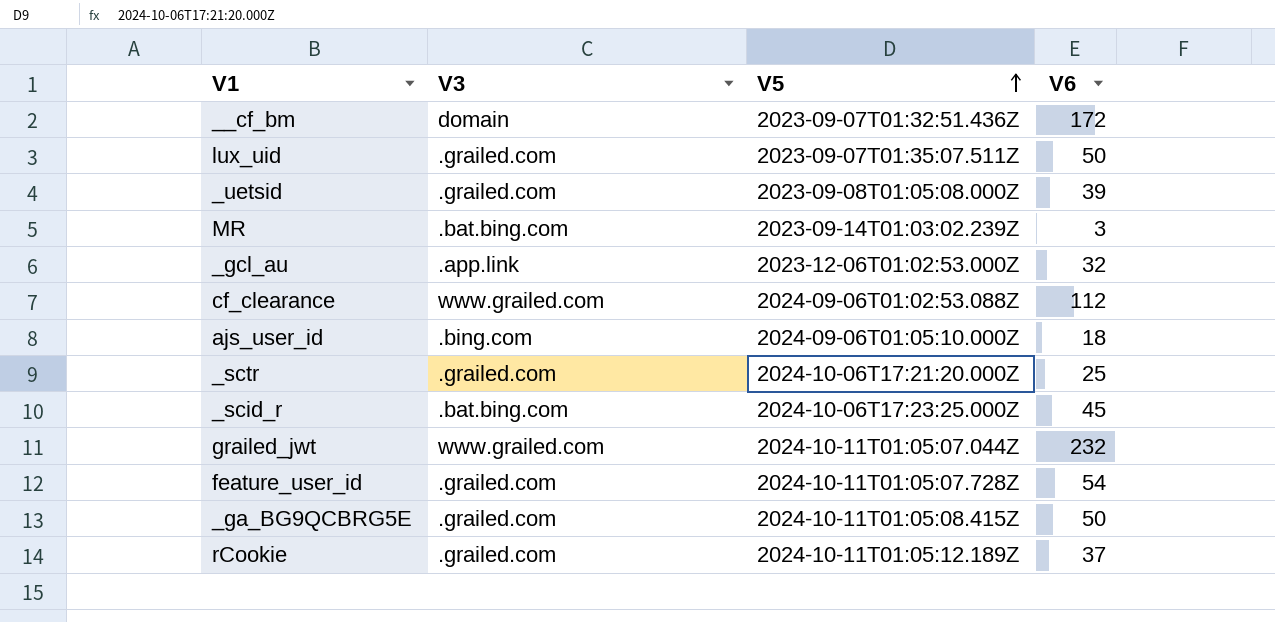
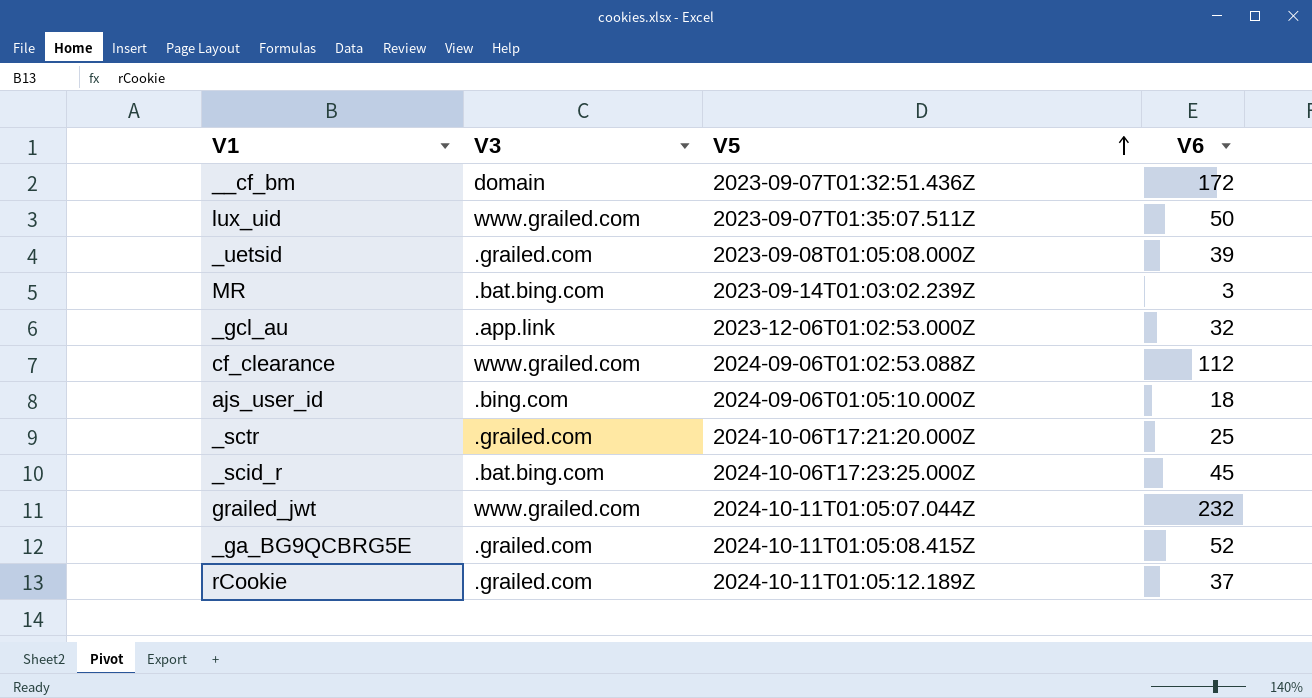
row feature_user_id: .grailed.com | 2024-10-11T01:05:07.728Z | 54 -> none
lux_uid | V3: .grailed.com -> www.grailed.com
_ga_BG9QCBRG5E | V6: 50 -> 52

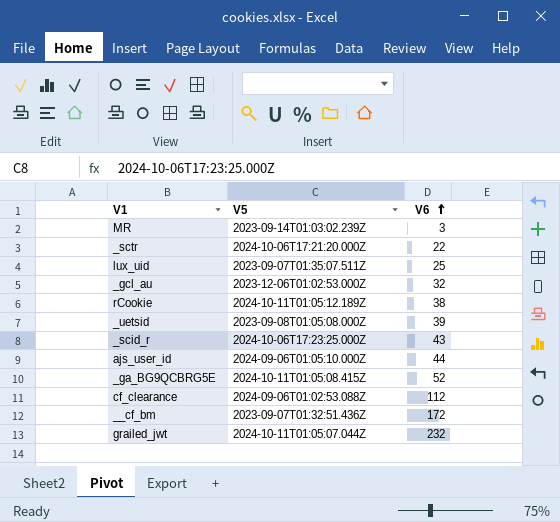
row order: V5 ascending -> V6 ascending
column V3 | position: 2 -> none
_sctr | V6: 25 -> 22
lux_uid | V6: 50 -> 25
rCookie | V6: 37 -> 38
_scid_r | V6: 45 -> 43
ajs_user_id | V6: 18 -> 44

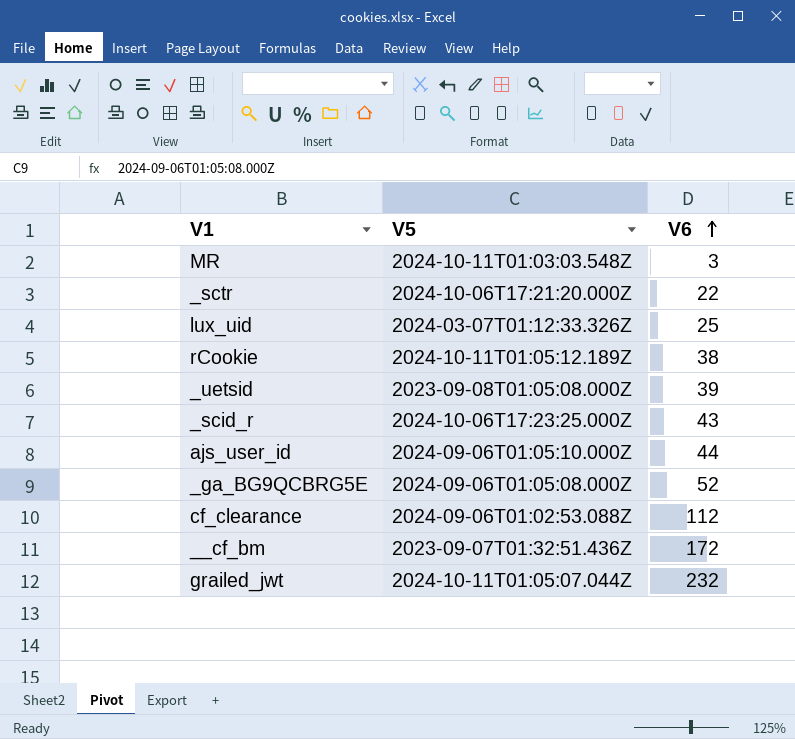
row _gcl_au: 2023-12-06T01:02:53.000Z | 32 -> none
MR | V5: 2023-09-14T01:03:02.239Z -> 2024-10-11T01:03:03.548Z
lux_uid | V5: 2023-09-07T01:35:07.511Z -> 2024-03-07T01:12:33.326Z
_ga_BG9QCBRG5E | V5: 2024-10-11T01:05:08.415Z -> 2024-09-06T01:05:08.000Z

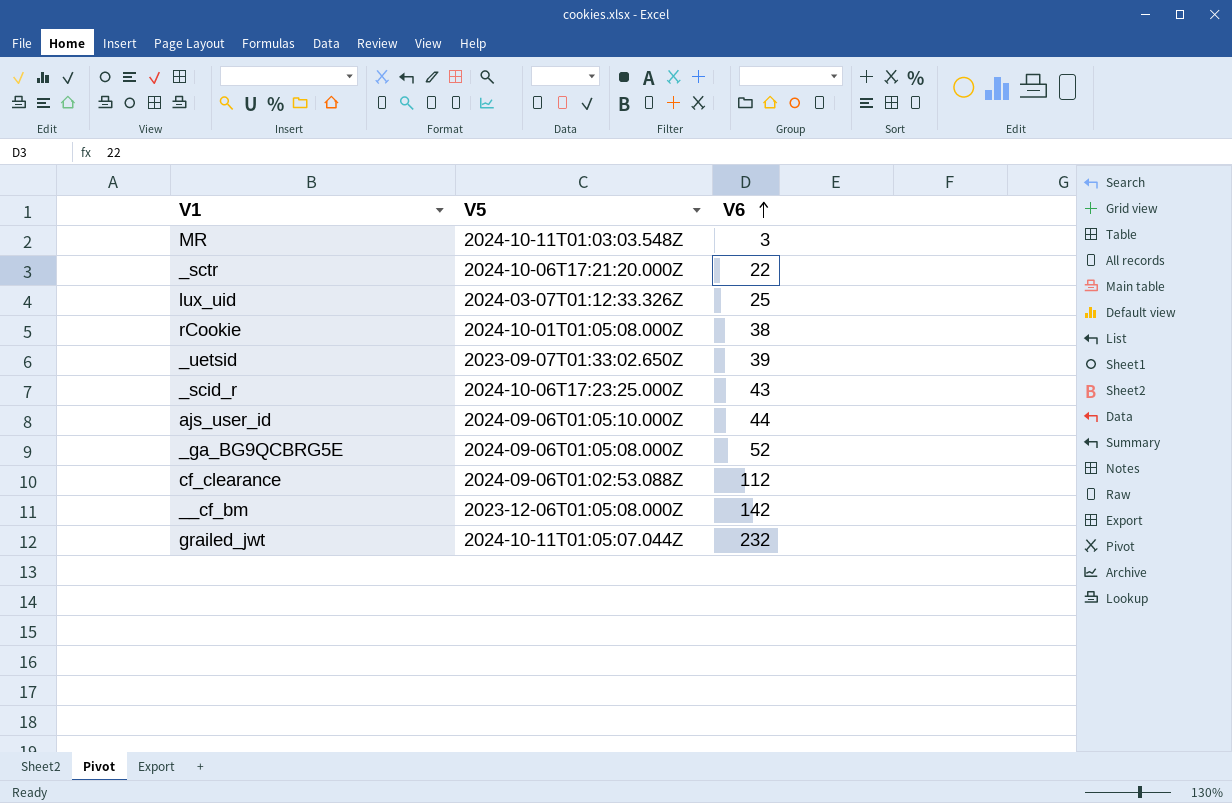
rCookie | V5: 2024-10-11T01:05:12.189Z -> 2024-10-01T01:05:08.000Z
_uetsid | V5: 2023-09-08T01:05:08.000Z -> 2023-09-07T01:33:02.650Z
__cf_bm | V5: 2023-09-07T01:32:51.436Z -> 2023-12-06T01:05:08.000Z
__cf_bm | V6: 172 -> 142

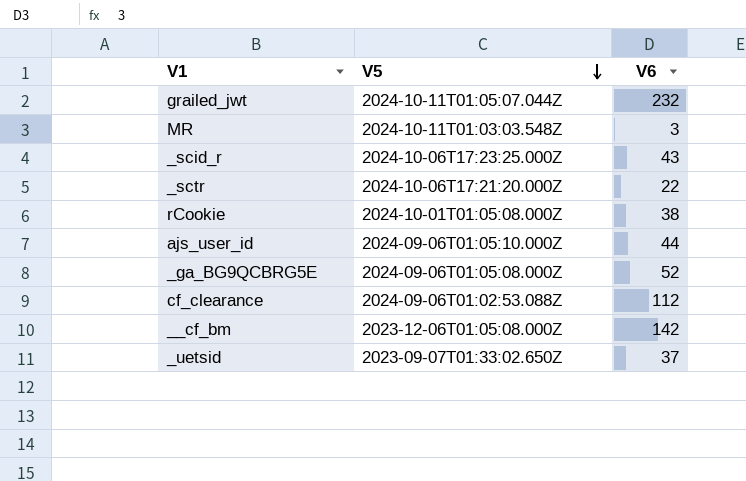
row order: V6 ascending -> V5 descending
row lux_uid: 2024-03-07T01:12:33.326Z | 25 -> none
_uetsid | V6: 39 -> 37

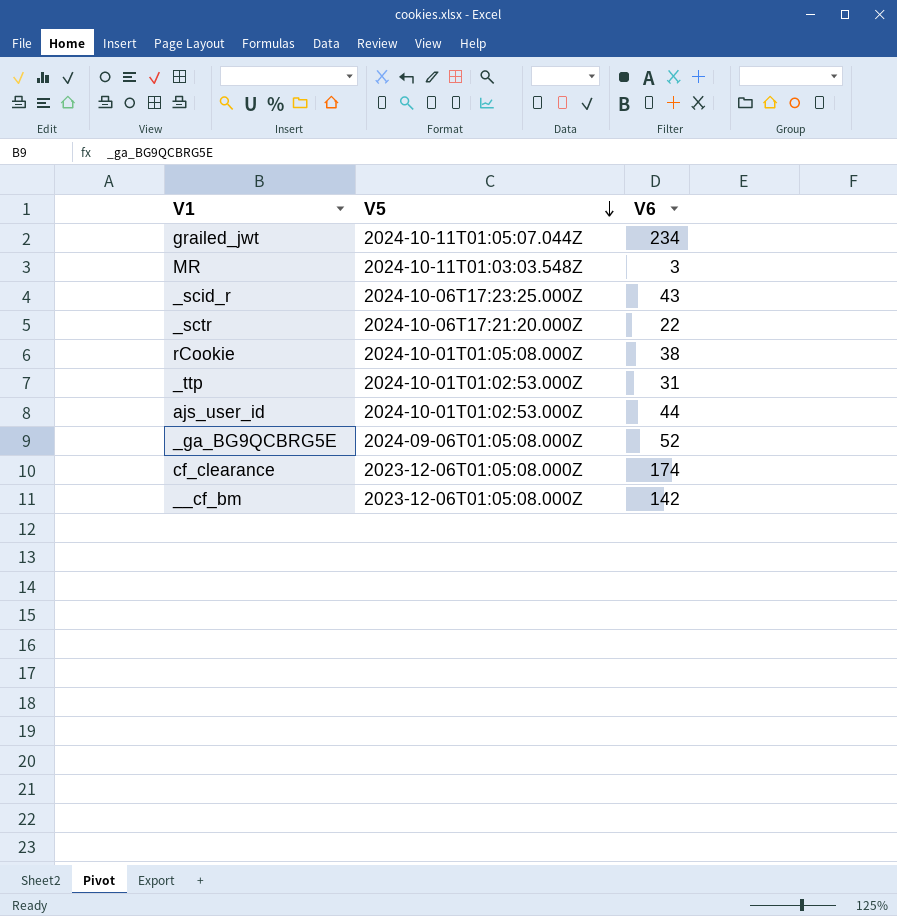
row _uetsid: 2023-09-07T01:33:02.650Z | 37 -> none
grailed_jwt | V6: 232 -> 234
row _ttp: none -> 2024-10-01T01:02:53.000Z | 31
ajs_user_id | V5: 2024-09-06T01:05:10.000Z -> 2024-10-01T01:02:53.000Z
cf_clearance | V5: 2024-09-06T01:02:53.088Z -> 2023-12-06T01:05:08.000Z
cf_clearance | V6: 112 -> 174

